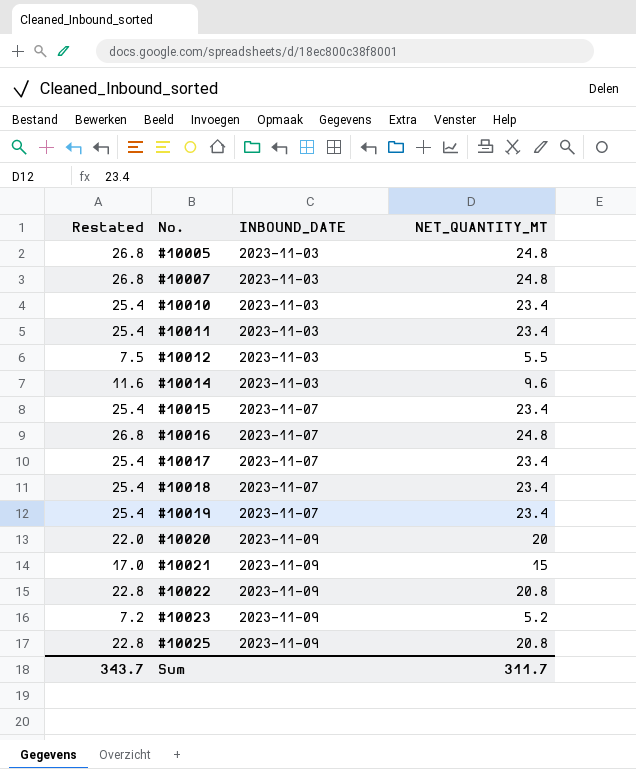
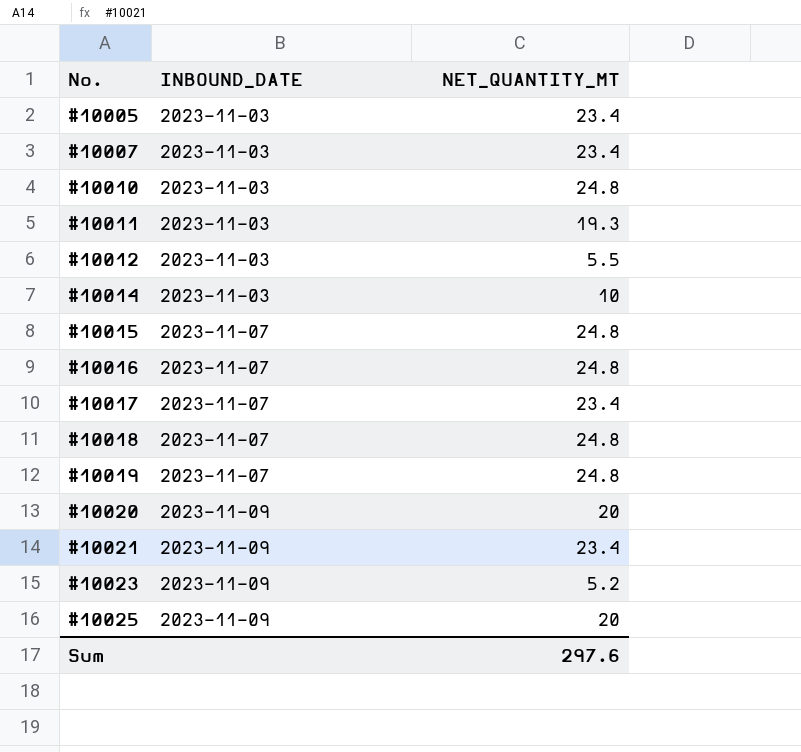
column Restated | formula: [NET_QUANTITY_MT] + 2 -> none
row #10022: 22.8 | 2023-11-09 | 20.8 -> none
#10005 | NET_QUANTITY_MT: 24.8 -> 23.4
#10007 | NET_QUANTITY_MT: 24.8 -> 23.4
#10010 | NET_QUANTITY_MT: 23.4 -> 24.8
#10011 | NET_QUANTITY_MT: 23.4 -> 19.3
#10014 | NET_QUANTITY_MT: 9.6 -> 10
#10015 | NET_QUANTITY_MT: 23.4 -> 24.8
#10018 | NET_QUANTITY_MT: 23.4 -> 24.8
#10019 | NET_QUANTITY_MT: 23.4 -> 24.8
#10021 | NET_QUANTITY_MT: 15 -> 23.4
#10025 | NET_QUANTITY_MT: 20.8 -> 20
Sum | NET_QUANTITY_MT: 311.7 -> 297.6

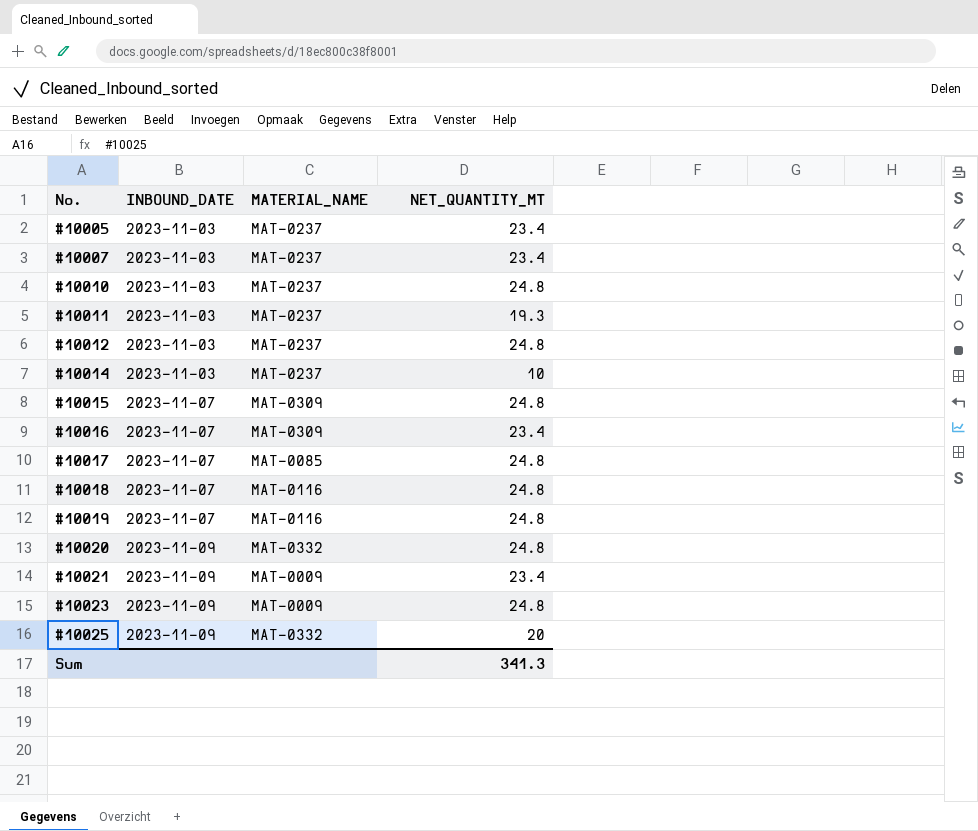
column MATERIAL_NAME | position: none -> 3
#10012 | NET_QUANTITY_MT: 5.5 -> 24.8
#10016 | NET_QUANTITY_MT: 24.8 -> 23.4
#10017 | NET_QUANTITY_MT: 23.4 -> 24.8
#10020 | NET_QUANTITY_MT: 20 -> 24.8
#10023 | NET_QUANTITY_MT: 5.2 -> 24.8
Sum | NET_QUANTITY_MT: 297.6 -> 341.3

